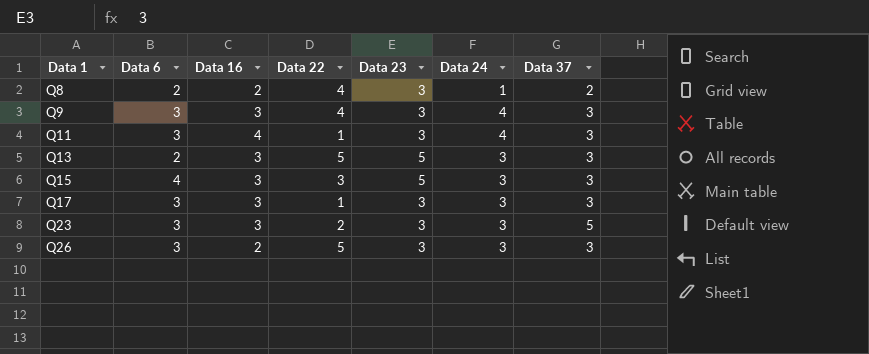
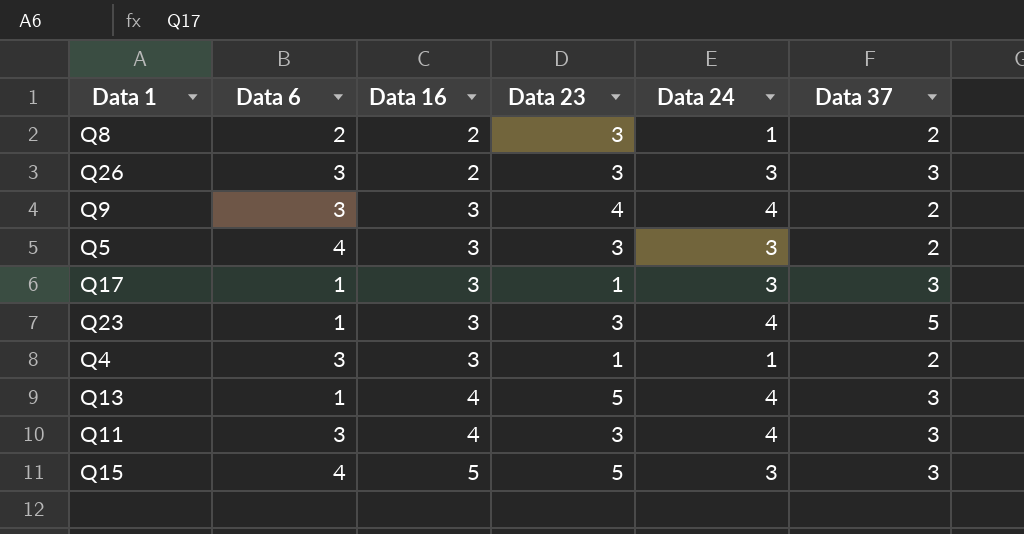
row order: Data 1 ascending -> Data 16 ascending
column Data 22 | position: 4 -> none
Q9 | Data 23: 3 -> 4
Q9 | Data 37: 3 -> 2
row Q5: none -> 4 | 3 | 3 | 3 | 2
Q17 | Data 6: 3 -> 1
Q17 | Data 23: 3 -> 1
Q23 | Data 6: 3 -> 1
Q23 | Data 24: 3 -> 4
row Q4: none -> 3 | 3 | 1 | 1 | 2
Q13 | Data 6: 2 -> 1
Q13 | Data 16: 3 -> 4
Q13 | Data 24: 3 -> 4
Q15 | Data 16: 3 -> 5

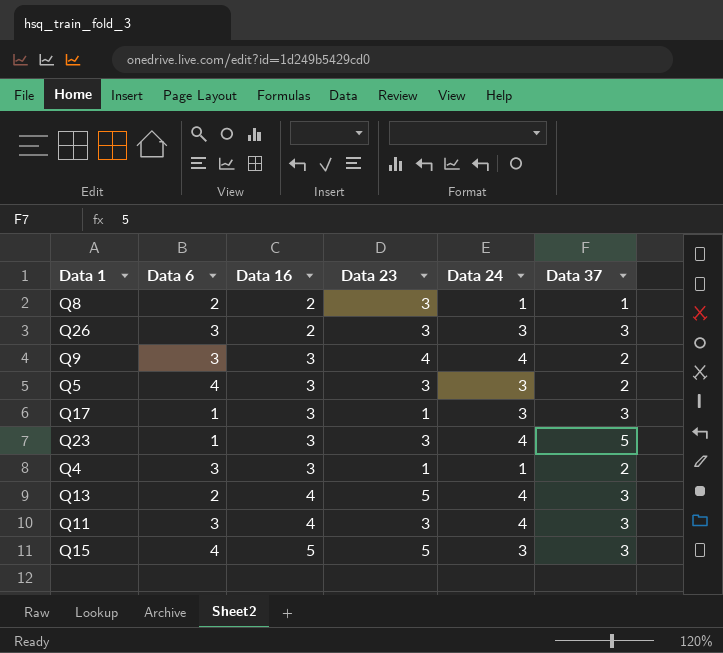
Q8 | Data 37: 2 -> 1
Q13 | Data 6: 1 -> 2

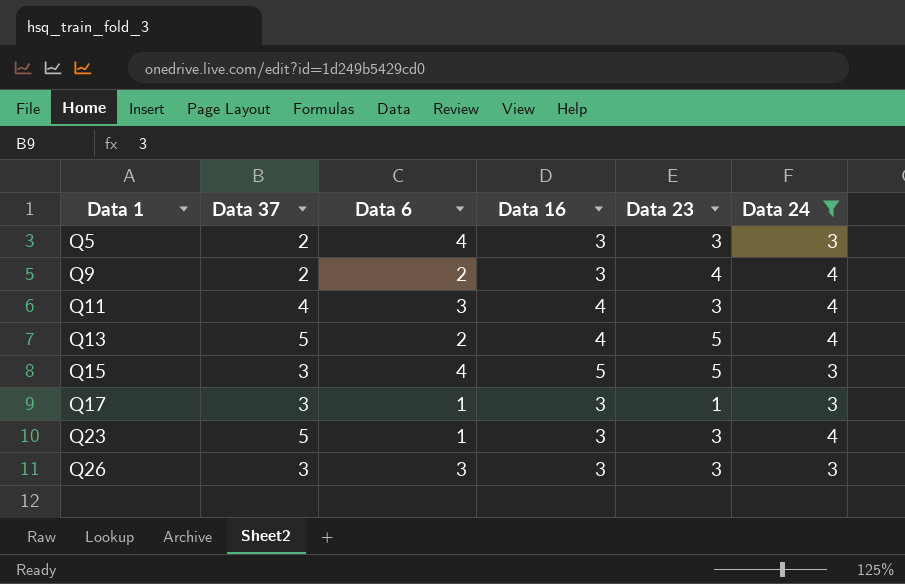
filter: none -> Data 24 != 1
row order: Data 16 ascending -> Data 1 ascending
column Data 37 | position: 6 -> 2
Q9 | Data 6: 3 -> 2
Q11 | Data 37: 3 -> 4
Q13 | Data 37: 3 -> 5
Q26 | Data 16: 2 -> 3

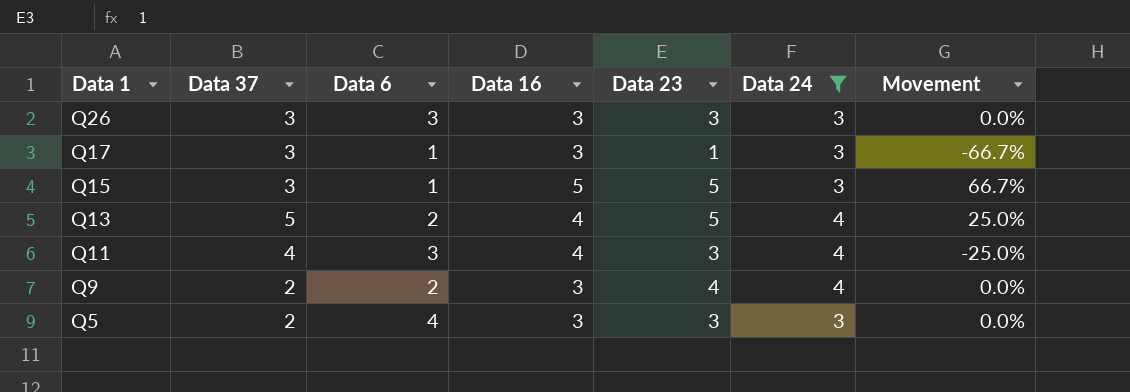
row order: Data 1 ascending -> Data 1 descending
column Movement | formula: none -> ([Data 23] - [Data 24]) / [Data 24]
row Q23: 5 | 1 | 3 | 3 | 4 -> none
Q15 | Data 6: 4 -> 1

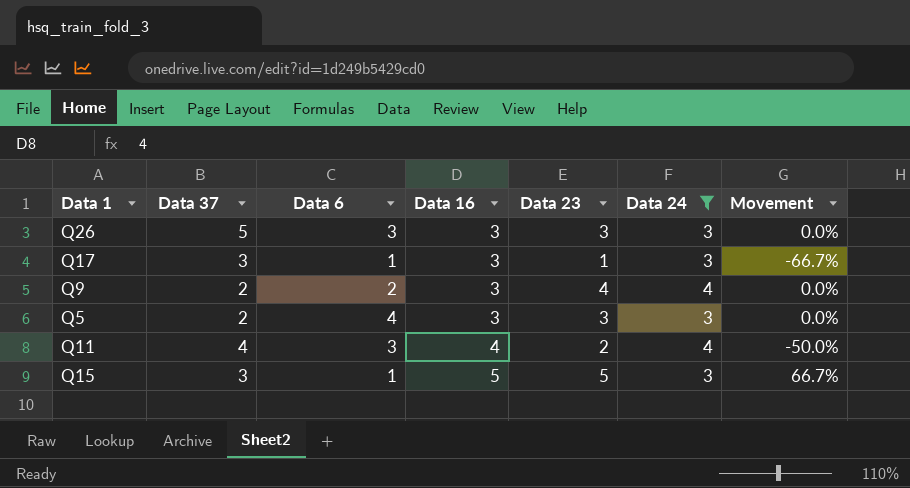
row order: Data 1 descending -> Data 16 ascending
row Q13: 5 | 2 | 4 | 5 | 4 | 25.0% -> none
Q26 | Data 37: 3 -> 5
Q11 | Data 23: 3 -> 2
Q11 | Movement: -25.0% -> -50.0%

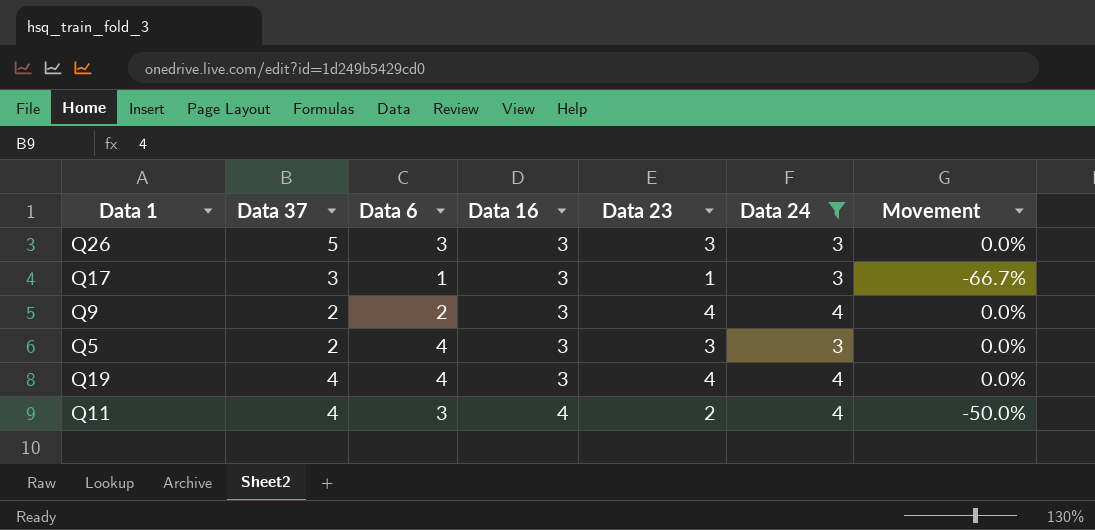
row Q15: 3 | 1 | 5 | 5 | 3 | 66.7% -> none
row Q19: none -> 4 | 4 | 3 | 4 | 4 | 0.0%

